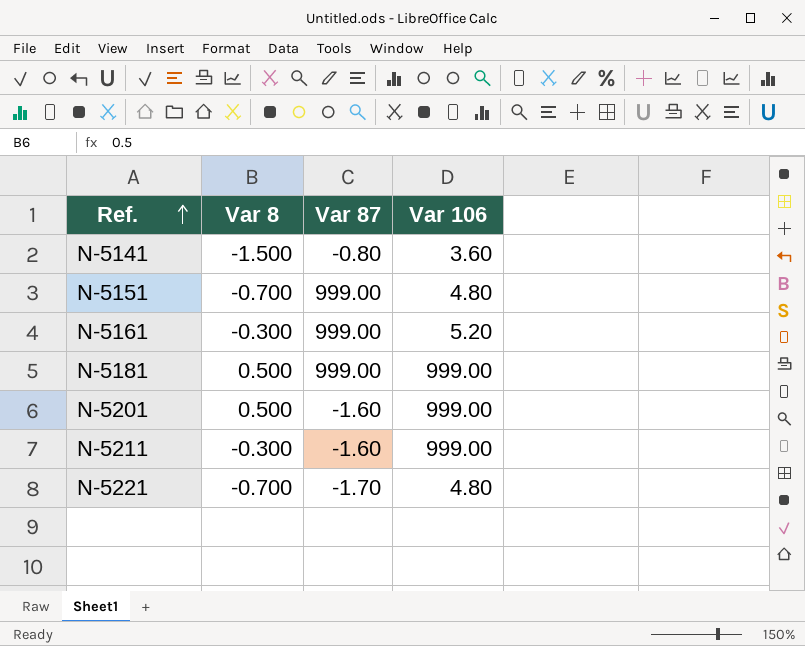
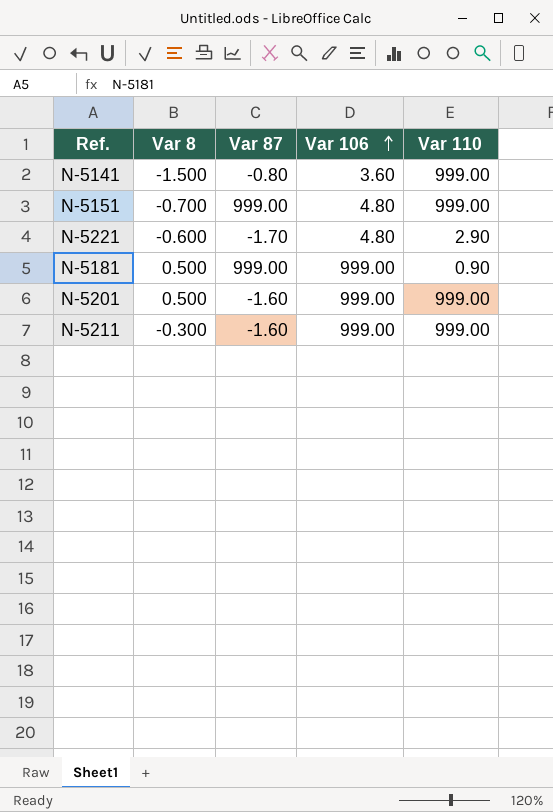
row order: Ref. ascending -> Var 106 ascending
column Var 110 | position: none -> 5
row N-5161: -0.300 | 999.00 | 5.20 -> none
N-5221 | Var 8: -0.700 -> -0.600

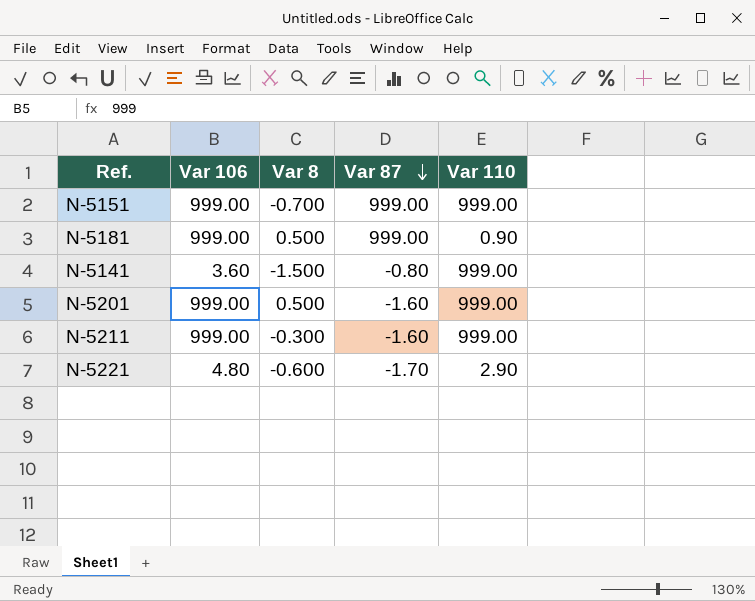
row order: Var 106 ascending -> Var 87 descending
column Var 106 | position: 4 -> 2
N-5151 | Var 106: 4.80 -> 999.00

